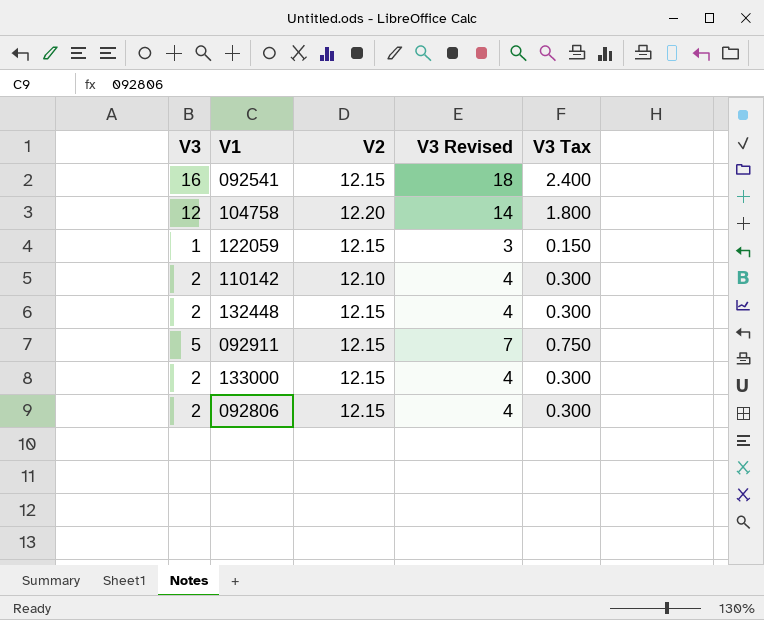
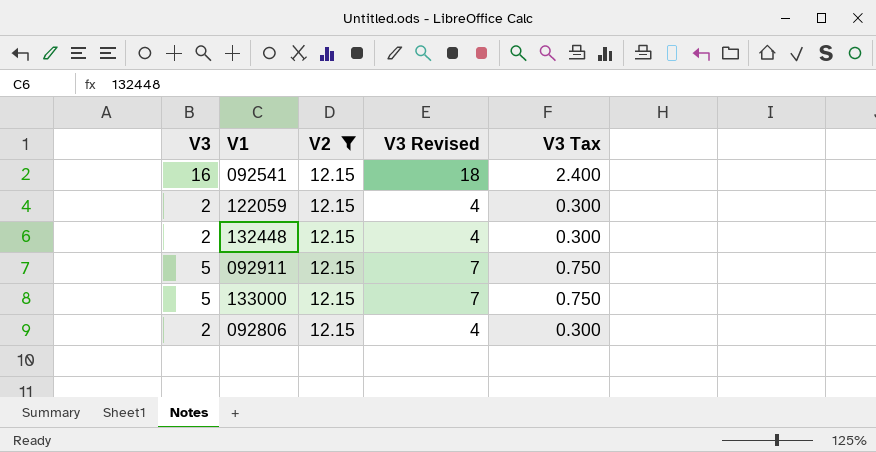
filter: none -> V2 = 12.15
122059 | V3: 1 -> 2
122059 | V3 Revised: 3 -> 4
122059 | V3 Tax: 0.150 -> 0.300
133000 | V3: 2 -> 5
133000 | V3 Revised: 4 -> 7
133000 | V3 Tax: 0.300 -> 0.750

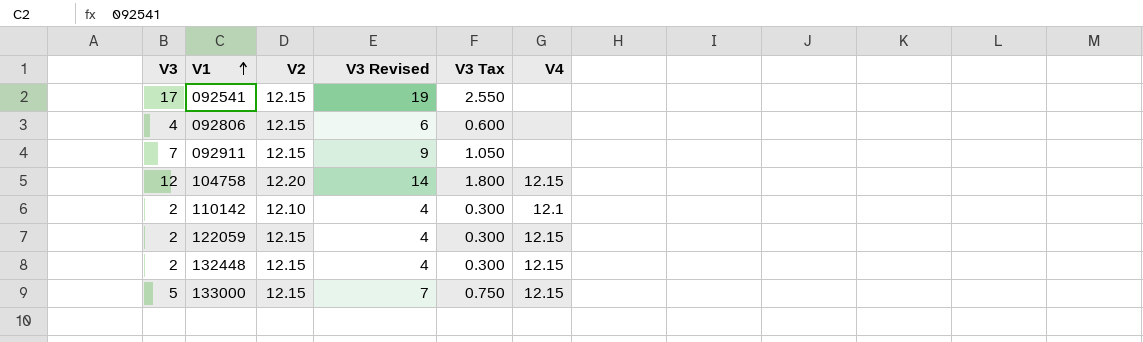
filter: V2 = 12.15 -> none
row order: none -> V1 ascending
column V4 | position: none -> 6
092541 | V3: 16 -> 17
092541 | V3 Revised: 18 -> 19
092541 | V3 Tax: 2.400 -> 2.550
092806 | V3: 2 -> 4
092806 | V3 Revised: 4 -> 6
092806 | V3 Tax: 0.300 -> 0.600
092911 | V3: 5 -> 7
092911 | V3 Revised: 7 -> 9
092911 | V3 Tax: 0.750 -> 1.050

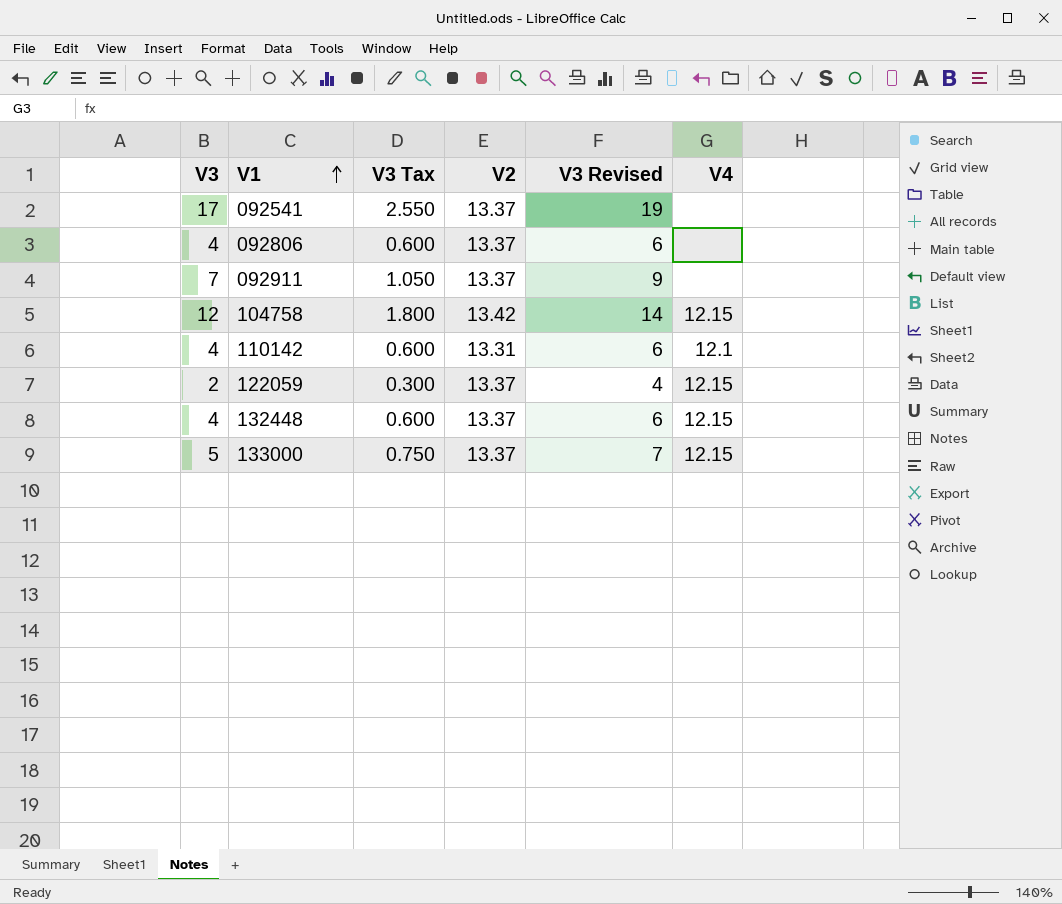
column V3 Tax | position: 5 -> 3
092541 | V2: 12.15 -> 13.37
092806 | V2: 12.15 -> 13.37
092911 | V2: 12.15 -> 13.37
104758 | V2: 12.20 -> 13.42
110142 | V3: 2 -> 4
110142 | V3 Tax: 0.300 -> 0.600
110142 | V2: 12.10 -> 13.31
110142 | V3 Revised: 4 -> 6
122059 | V2: 12.15 -> 13.37
132448 | V3: 2 -> 4
132448 | V3 Tax: 0.300 -> 0.600
132448 | V2: 12.15 -> 13.37
132448 | V3 Revised: 4 -> 6
133000 | V2: 12.15 -> 13.37

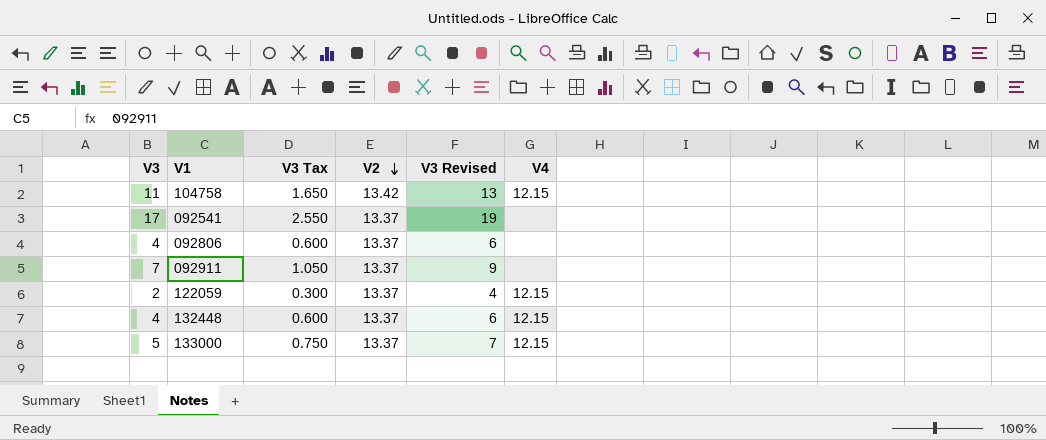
row order: V1 ascending -> V2 descending
row 110142: 4 | 0.600 | 13.31 | 6 | 12.1 -> none
104758 | V3: 12 -> 11
104758 | V3 Tax: 1.800 -> 1.650
104758 | V3 Revised: 14 -> 13

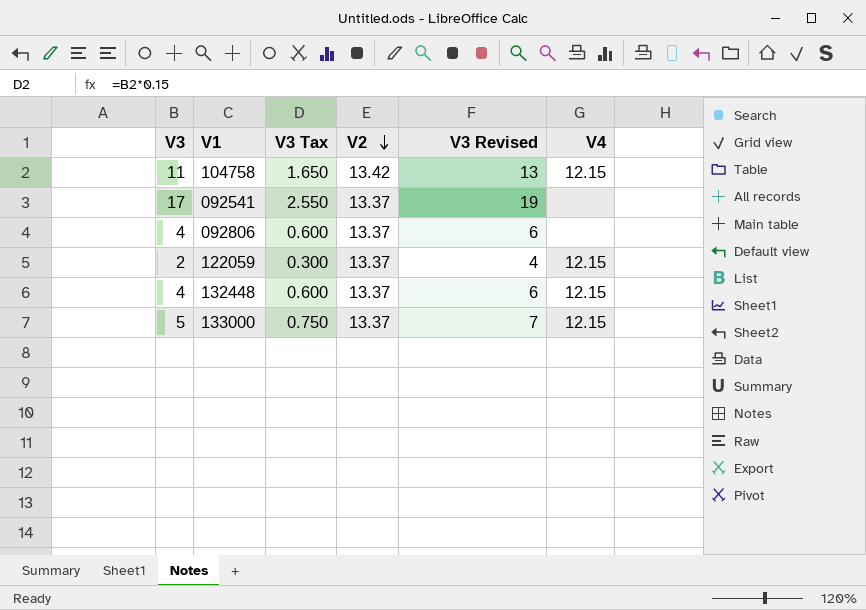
row 092911: 7 | 1.050 | 13.37 | 9 | none -> none

